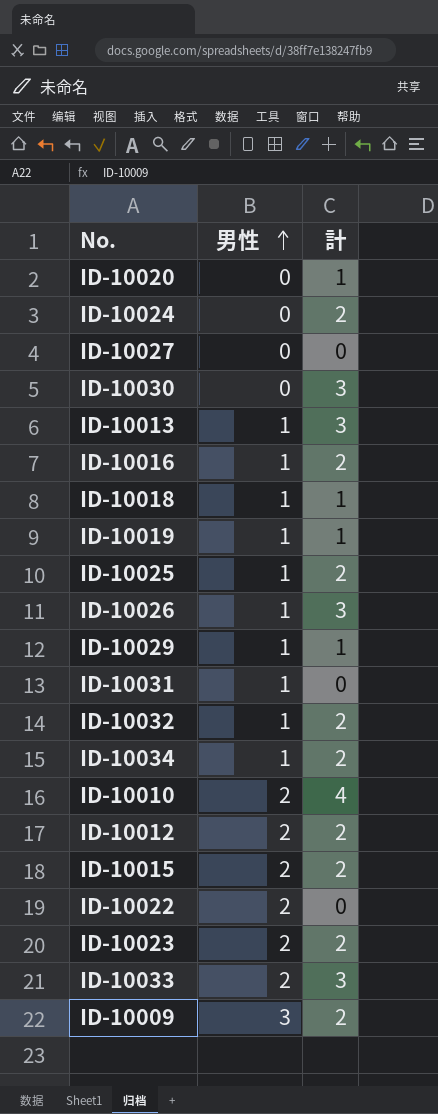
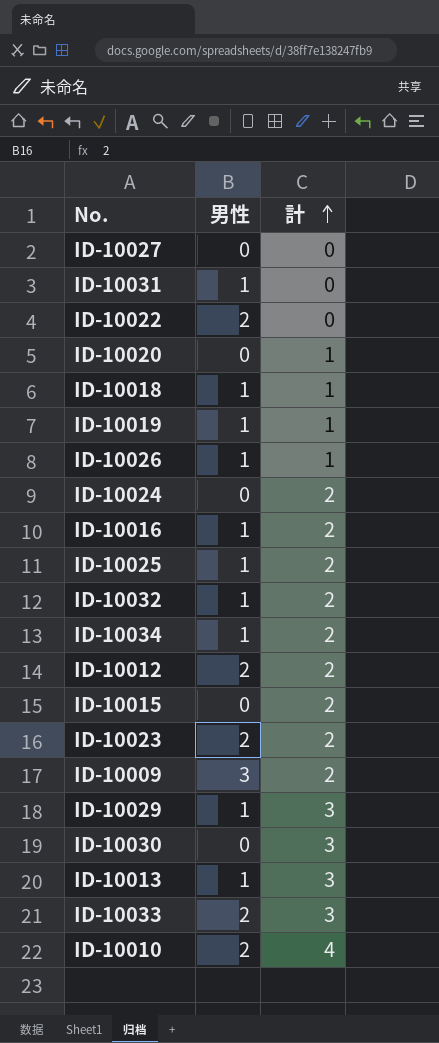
row order: 男性 ascending -> 計 ascending
ID-10026 | 計: 3 -> 1
ID-10015 | 男性: 2 -> 0
ID-10029 | 計: 1 -> 3

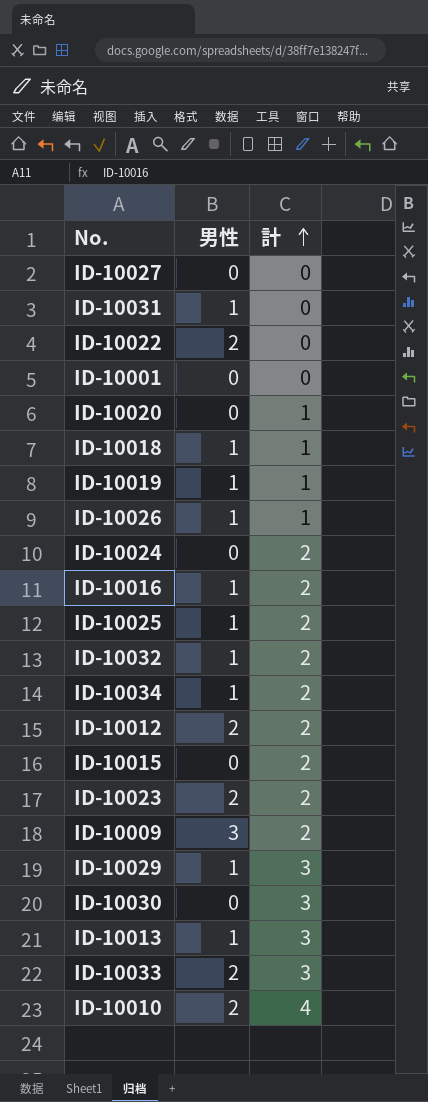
row ID-10001: none -> 0 | 0

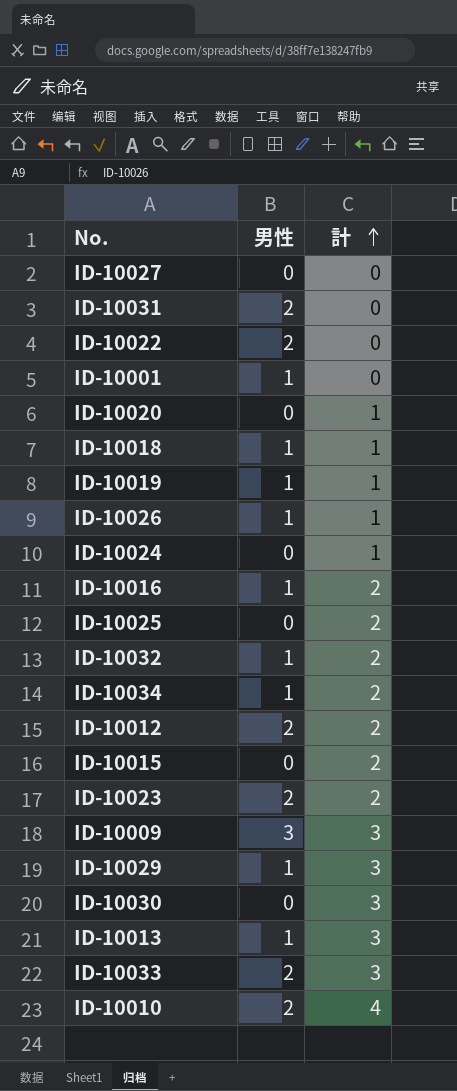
ID-10031 | 男性: 1 -> 2
ID-10001 | 男性: 0 -> 1
ID-10024 | 計: 2 -> 1
ID-10025 | 男性: 1 -> 0
ID-10009 | 計: 2 -> 3

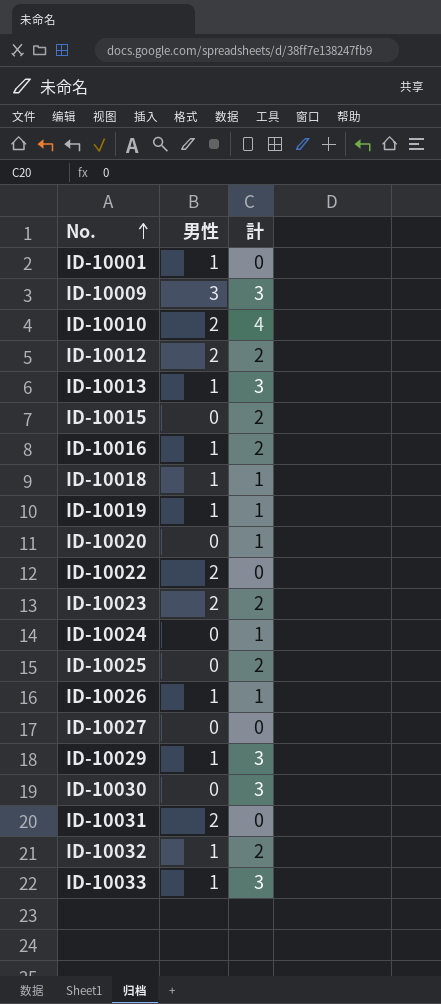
row order: 計 ascending -> No. ascending
row ID-10034: 1 | 2 -> none
ID-10033 | 男性: 2 -> 1

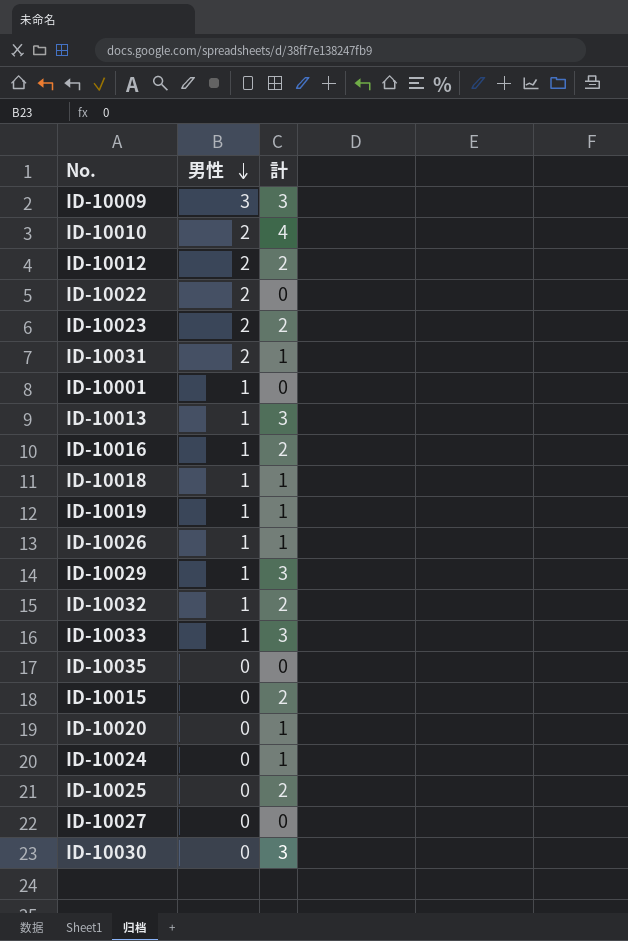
row order: No. ascending -> 男性 descending
ID-10031 | 計: 0 -> 1
row ID-10035: none -> 0 | 0

